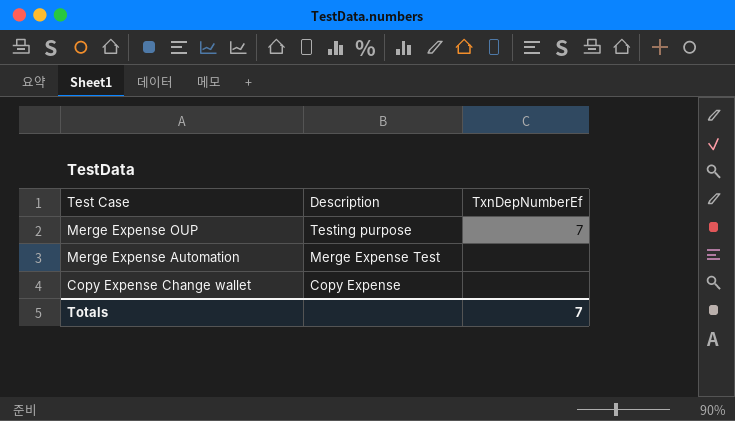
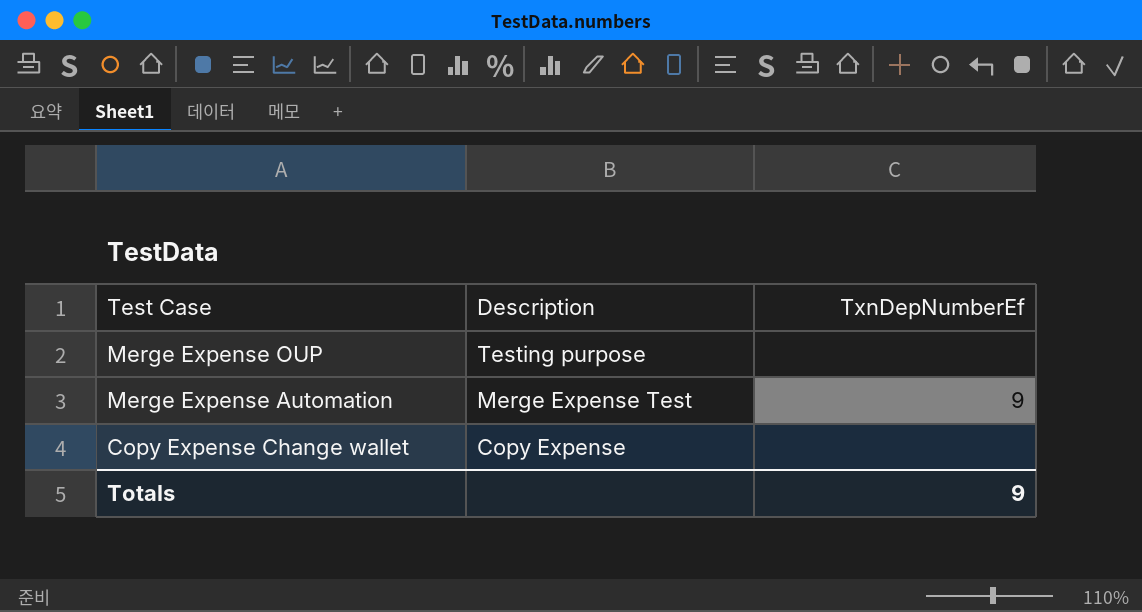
Merge Expense OUP | TxnDepNumberEf: 7 -> none
Merge Expense Automation | TxnDepNumberEf: none -> 9
Totals | TxnDepNumberEf: 7 -> 9

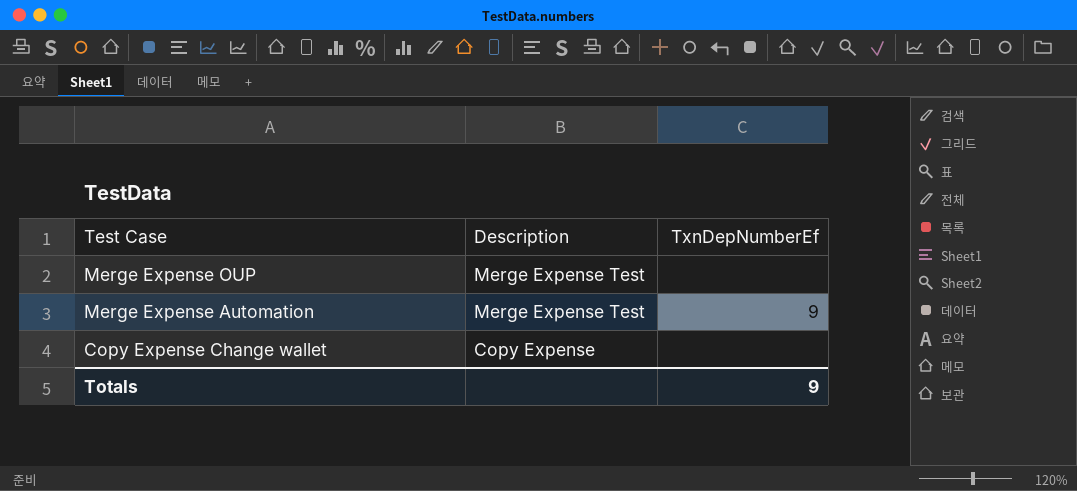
Merge Expense OUP | Description: Testing purpose -> Merge Expense Test

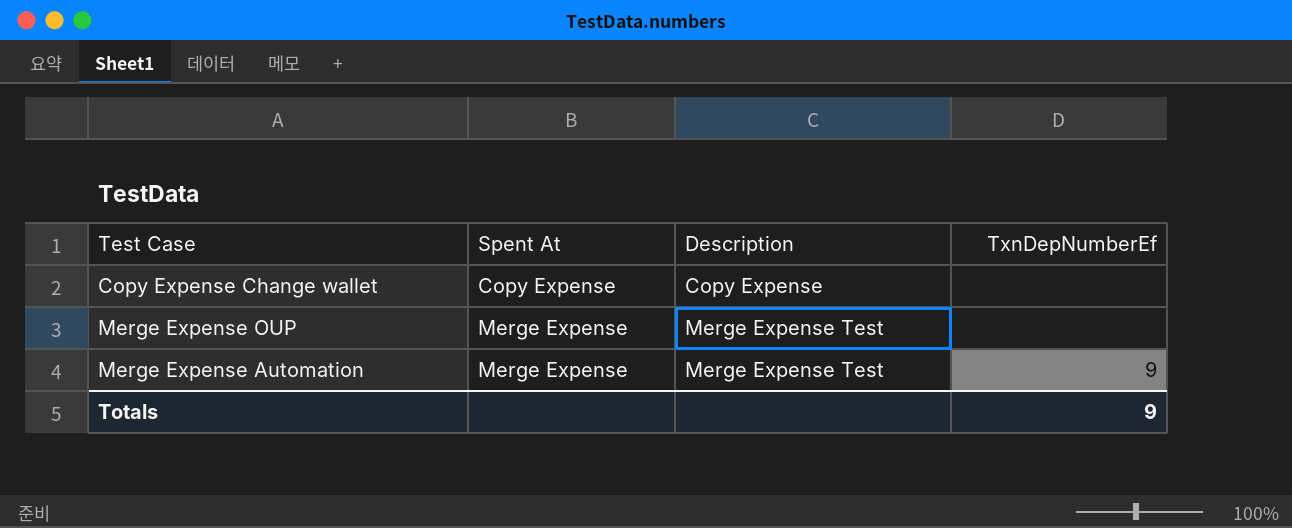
row order: Test Case descending -> Spent At ascending
column Spent At | position: none -> 2

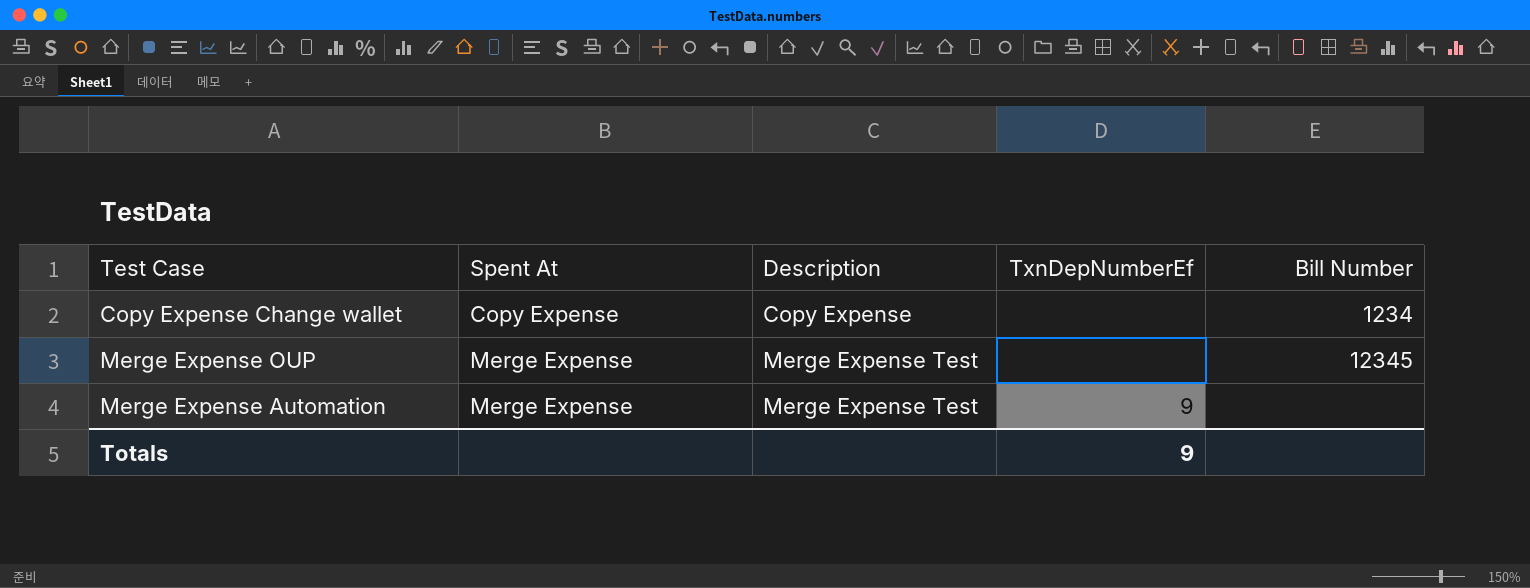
column Bill Number | position: none -> 5

